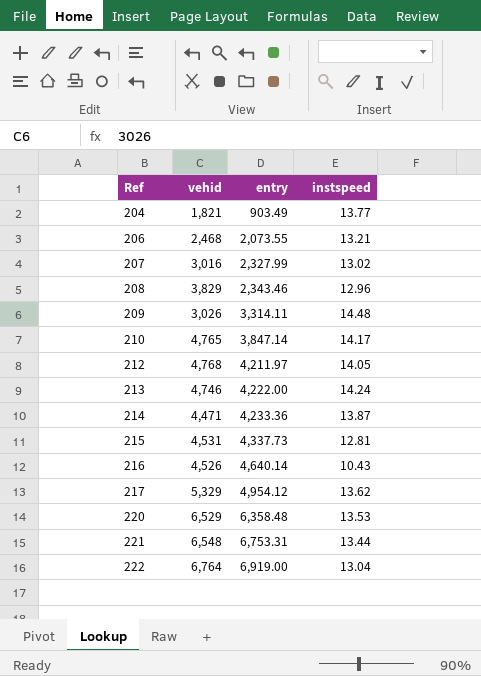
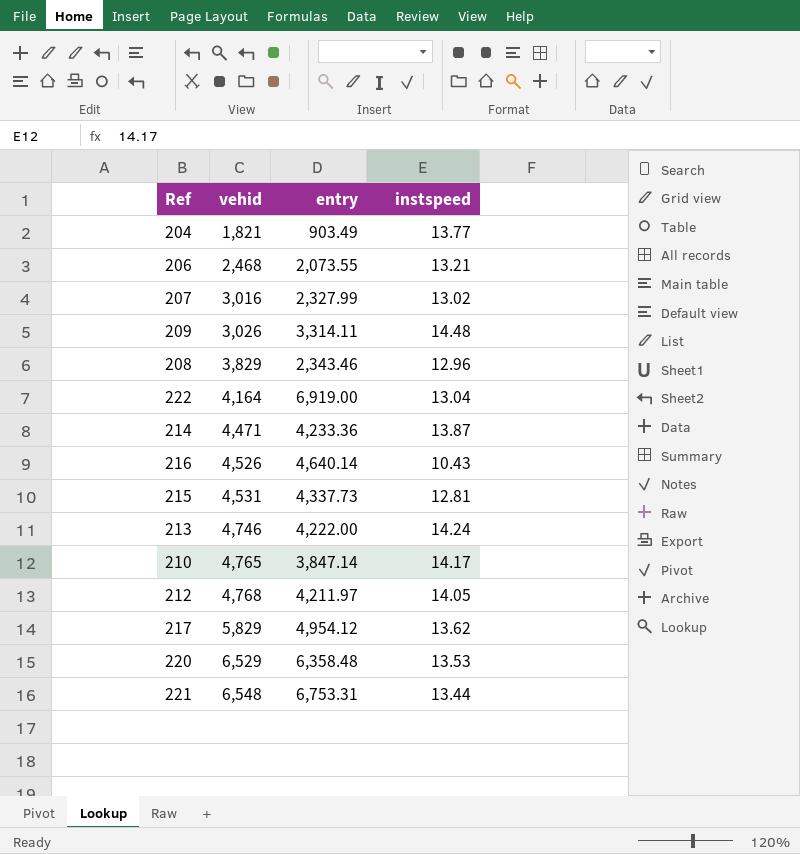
row order: Ref ascending -> vehid ascending
222 | vehid: 6,764 -> 4,164
217 | vehid: 5,329 -> 5,829

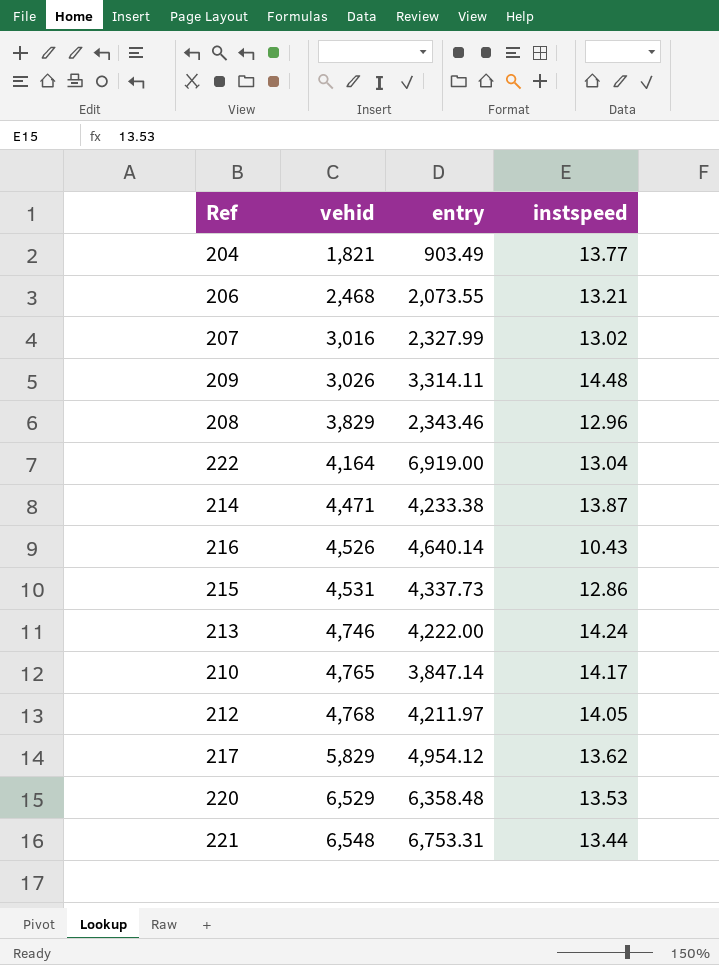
214 | entry: 4,233.36 -> 4,233.38
215 | instspeed: 12.81 -> 12.86

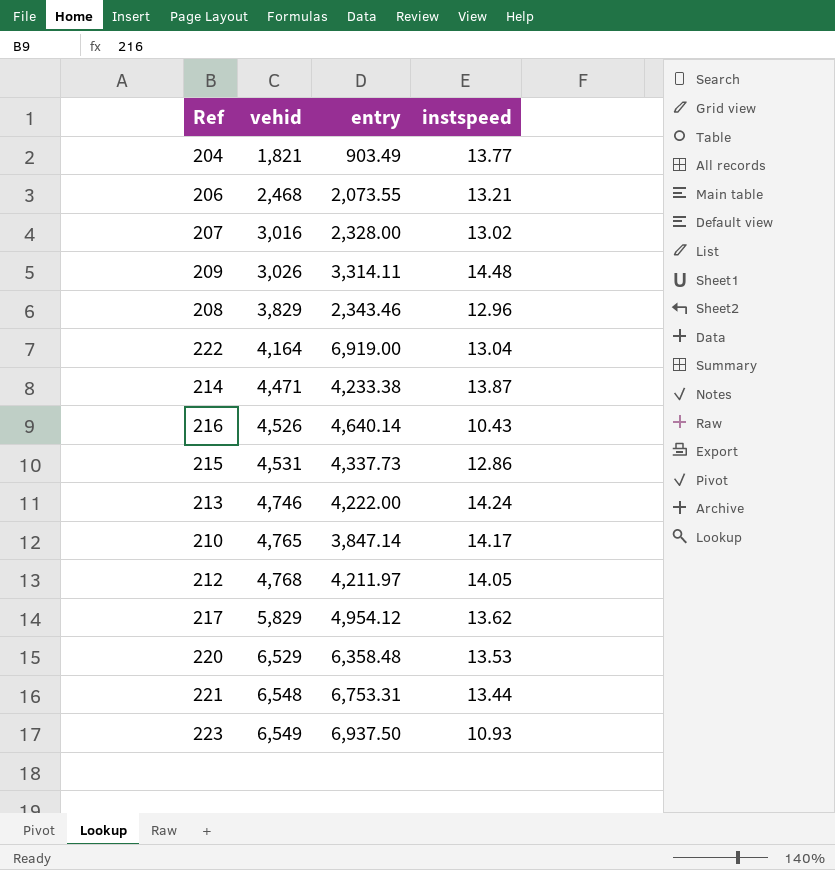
207 | entry: 2,327.99 -> 2,328.00
row 223: none -> 6,549 | 6,937.50 | 10.93

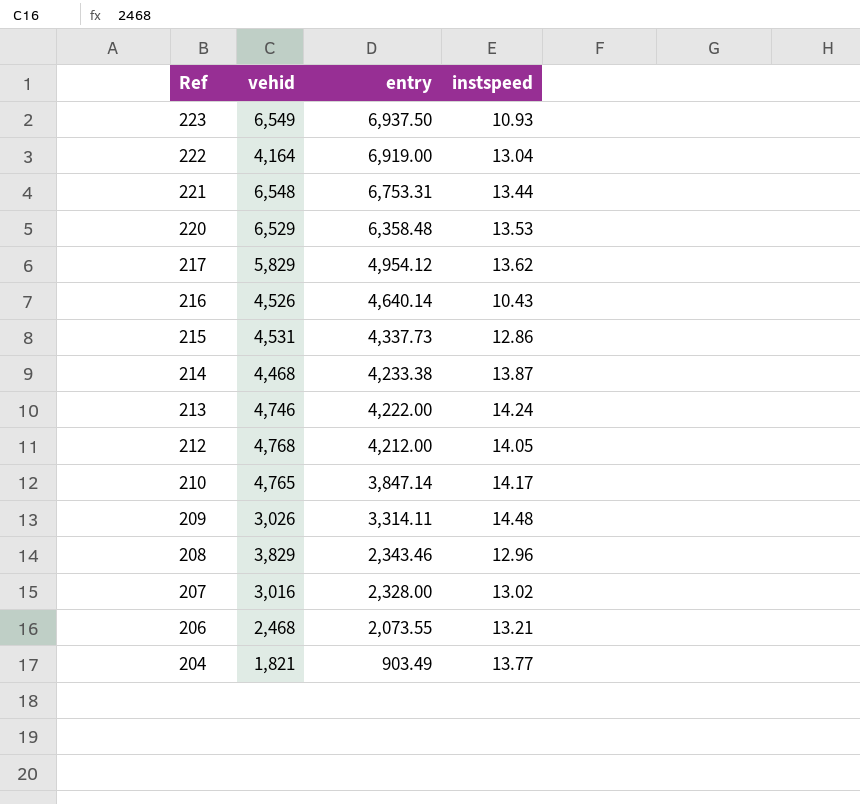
row order: vehid ascending -> Ref descending
214 | vehid: 4,471 -> 4,468
212 | entry: 4,211.97 -> 4,212.00

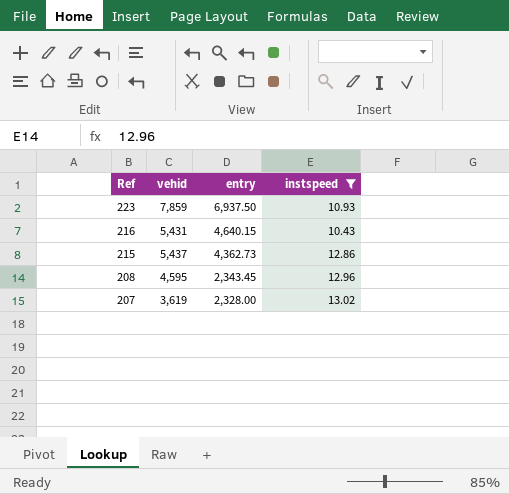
filter: none -> instspeed <= 13.02
223 | vehid: 6,549 -> 7,859
216 | vehid: 4,526 -> 5,431
216 | entry: 4,640.14 -> 4,640.15
215 | vehid: 4,531 -> 5,437
215 | entry: 4,337.73 -> 4,362.73
208 | vehid: 3,829 -> 4,595
208 | entry: 2,343.46 -> 2,343.45
207 | vehid: 3,016 -> 3,619

